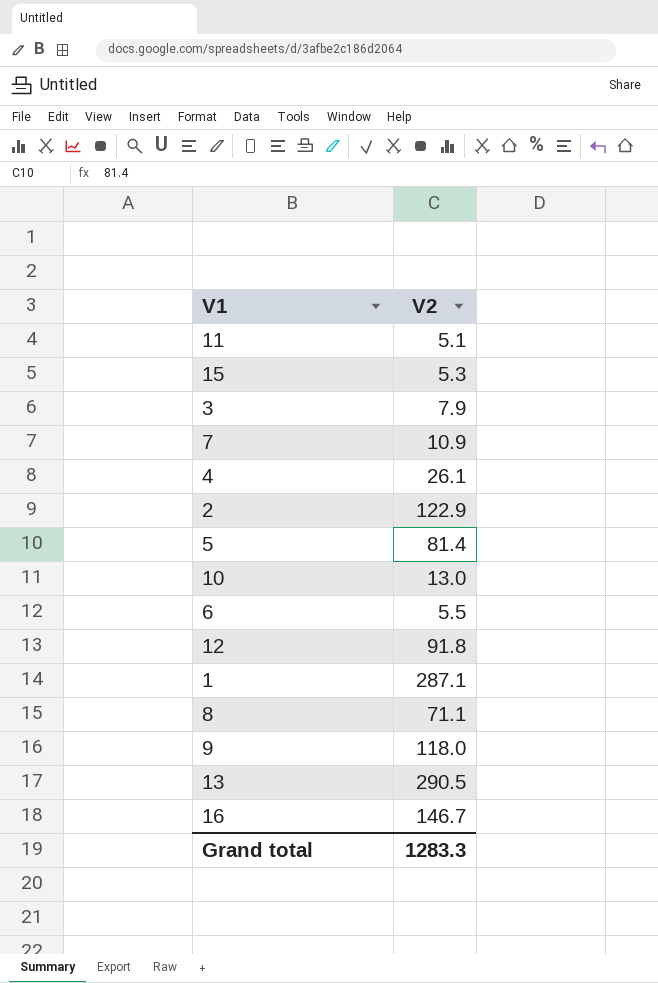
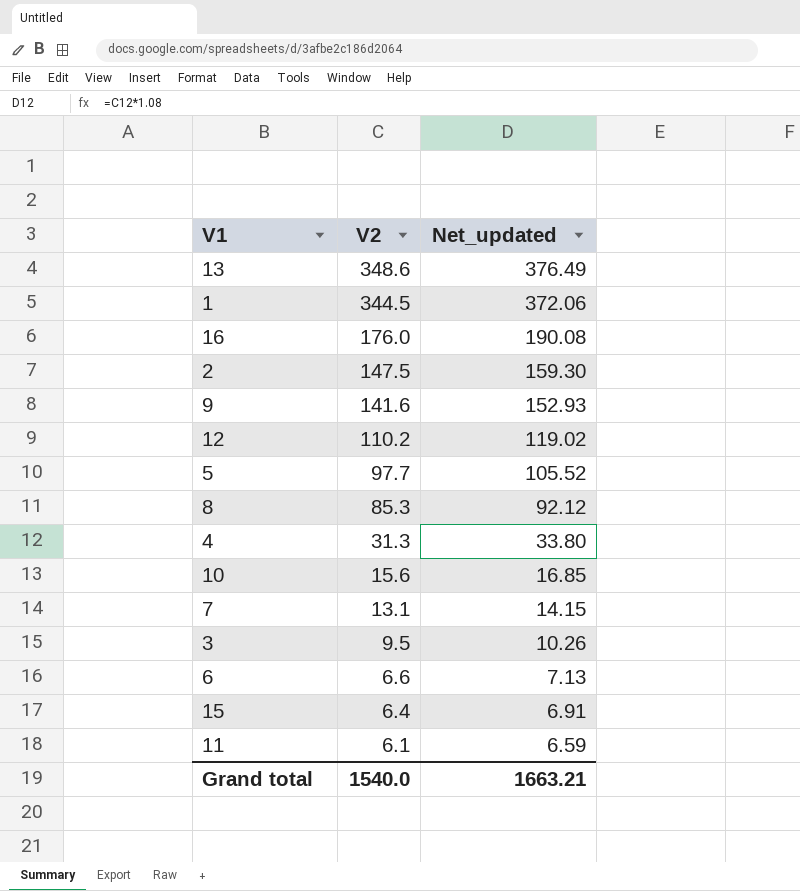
row order: none -> V2 descending
column Net_updated | formula: none -> [V2] * 1.08
13 | V2: 290.5 -> 348.6
1 | V2: 287.1 -> 344.5
16 | V2: 146.7 -> 176.0
2 | V2: 122.9 -> 147.5
9 | V2: 118.0 -> 141.6
12 | V2: 91.8 -> 110.2
5 | V2: 81.4 -> 97.7
8 | V2: 71.1 -> 85.3
4 | V2: 26.1 -> 31.3
10 | V2: 13.0 -> 15.6
7 | V2: 10.9 -> 13.1
3 | V2: 7.9 -> 9.5
6 | V2: 5.5 -> 6.6
15 | V2: 5.3 -> 6.4
11 | V2: 5.1 -> 6.1
Grand total | V2: 1283.3 -> 1540.0

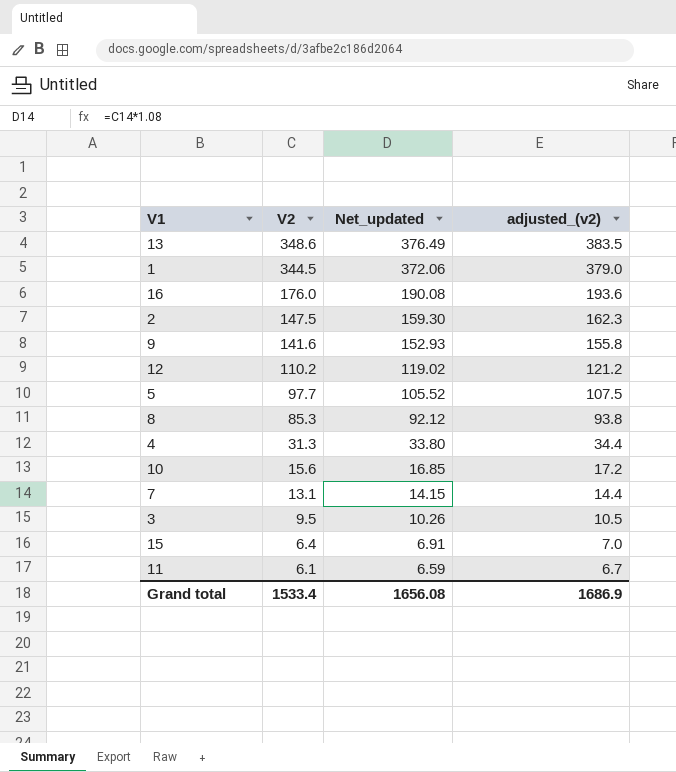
column adjusted_(v2) | formula: none -> [V2] * 1.1
row 6: 6.6 | 7.13 -> none
Grand total | V2: 1540.0 -> 1533.4
Grand total | Net_updated: 1663.21 -> 1656.08

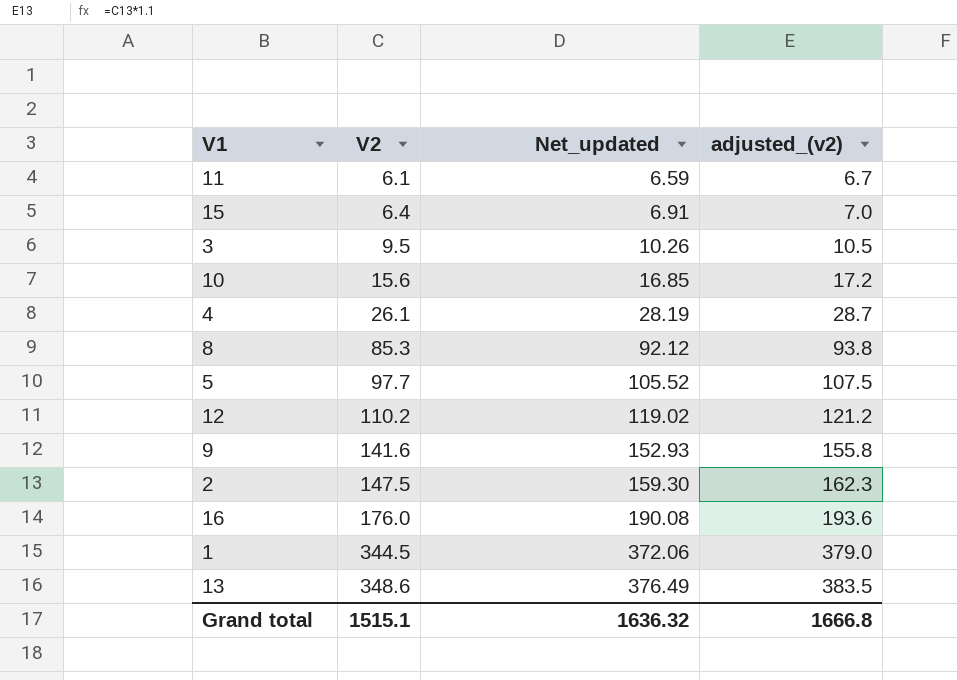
row order: V2 descending -> V2 ascending
row 7: 13.1 | 14.15 | 14.4 -> none
4 | V2: 31.3 -> 26.1
4 | Net_updated: 33.80 -> 28.19
4 | adjusted_(v2): 34.4 -> 28.7
Grand total | V2: 1533.4 -> 1515.1
Grand total | Net_updated: 1656.08 -> 1636.32
Grand total | adjusted_(v2): 1686.9 -> 1666.8

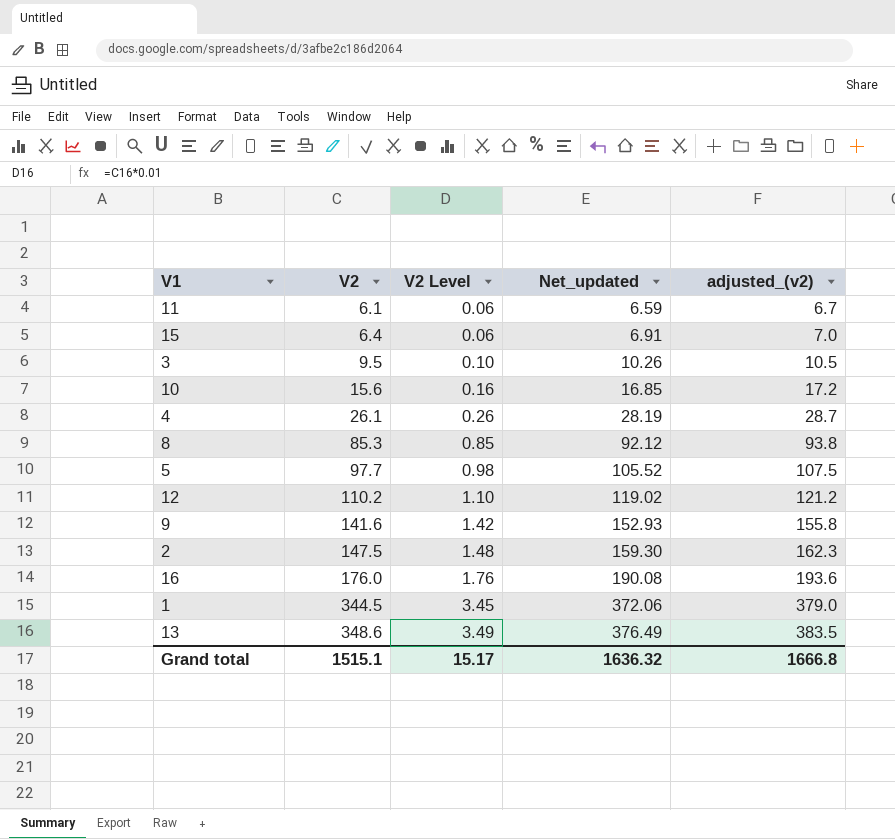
column V2 Level | formula: none -> [V2] * 0.01

